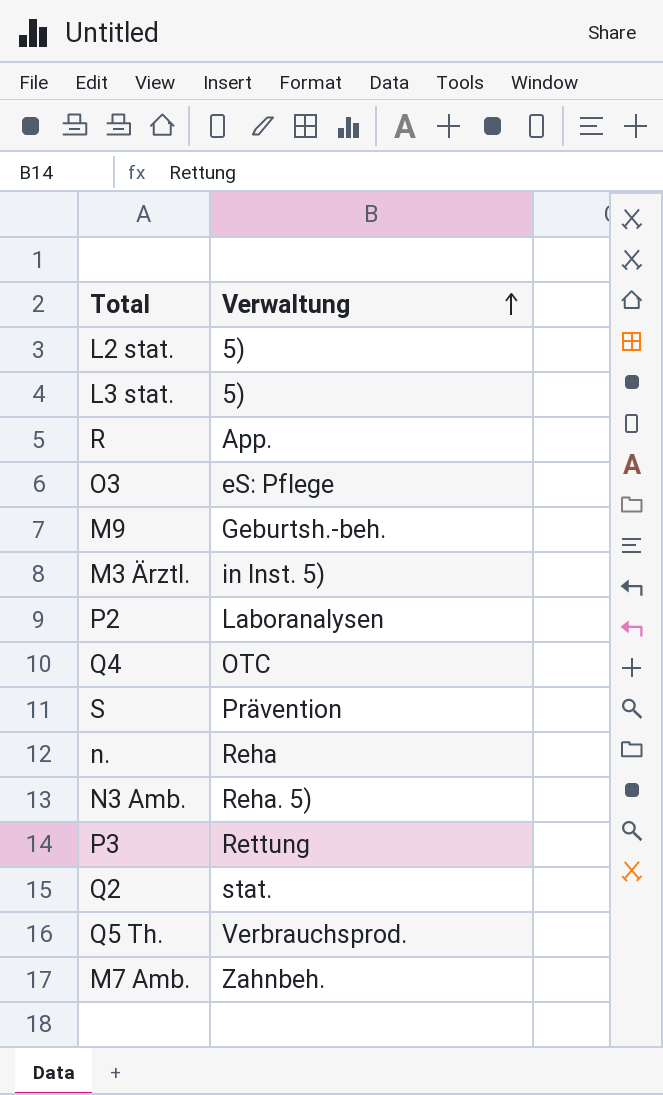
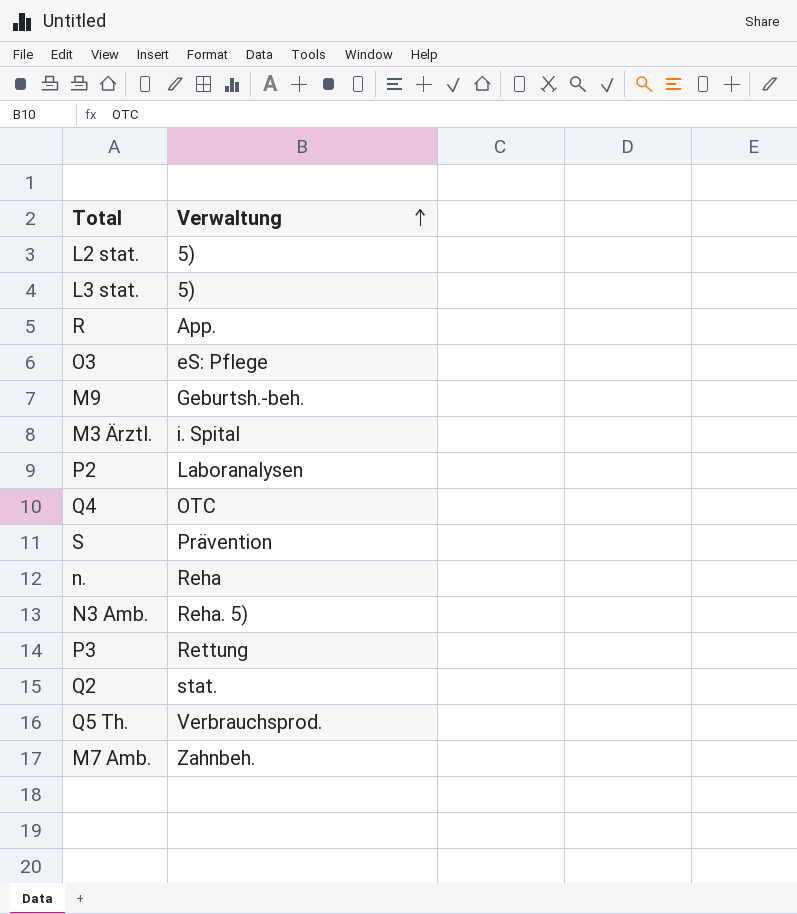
M3 Ärztl. | Verwaltung: in Inst. 5) -> i. Spital

